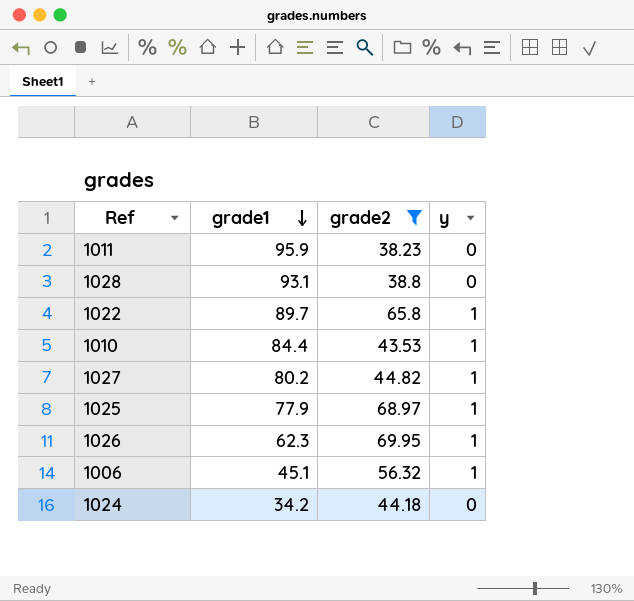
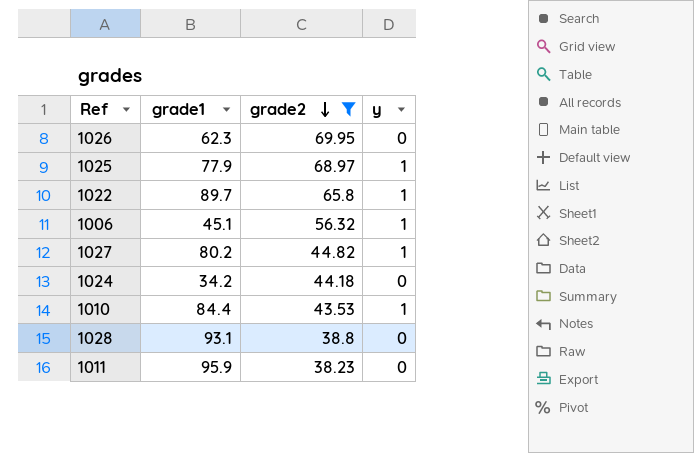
row order: grade1 descending -> grade2 descending
1026 | y: 1 -> 0

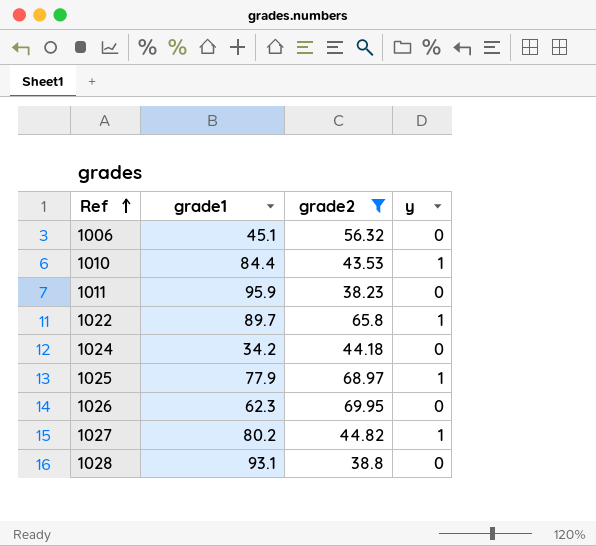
row order: grade2 descending -> Ref ascending
1006 | y: 1 -> 0

